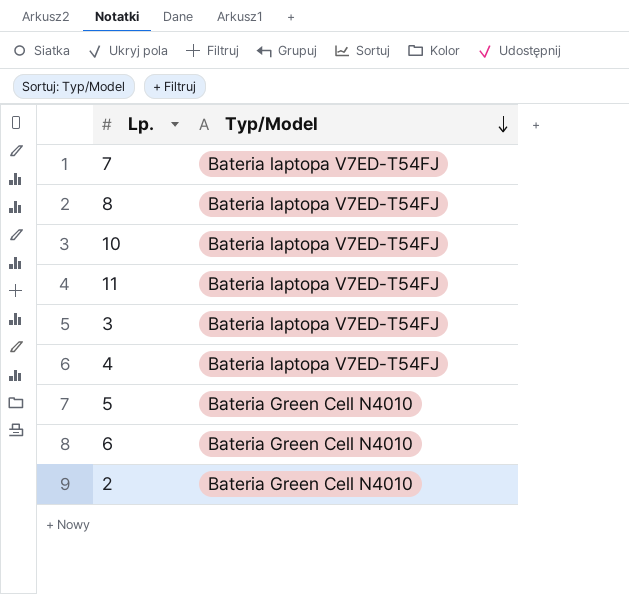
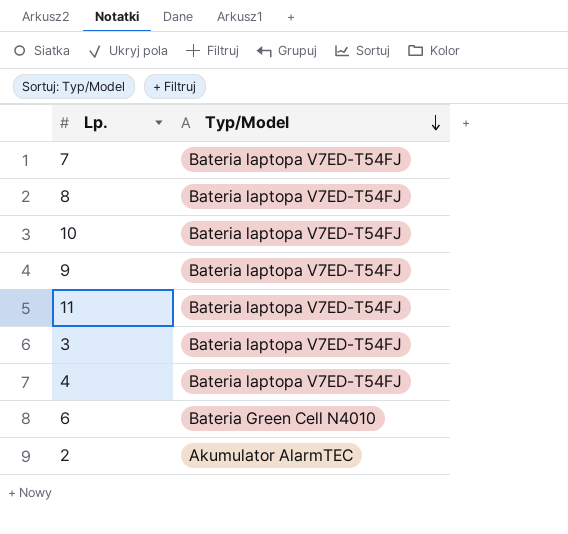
row 5: Bateria Green Cell N4010 -> none
row 9: none -> Bateria laptopa V7ED-T54FJ
2 | Typ/Model: Bateria Green Cell N4010 -> Akumulator AlarmTEC

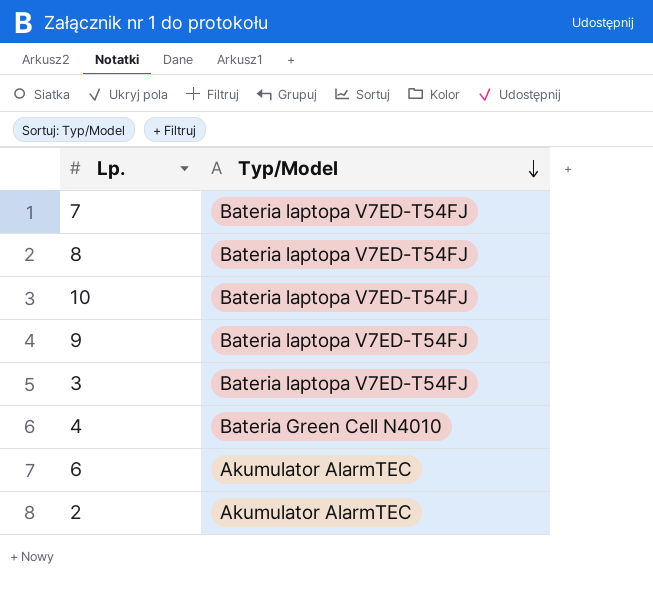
row 11: Bateria laptopa V7ED-T54FJ -> none
4 | Typ/Model: Bateria laptopa V7ED-T54FJ -> Bateria Green Cell N4010
6 | Typ/Model: Bateria Green Cell N4010 -> Akumulator AlarmTEC

